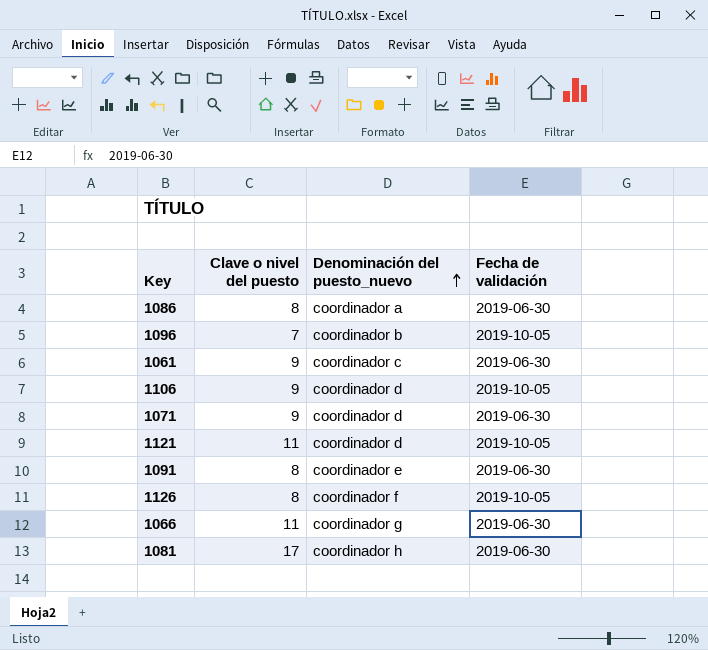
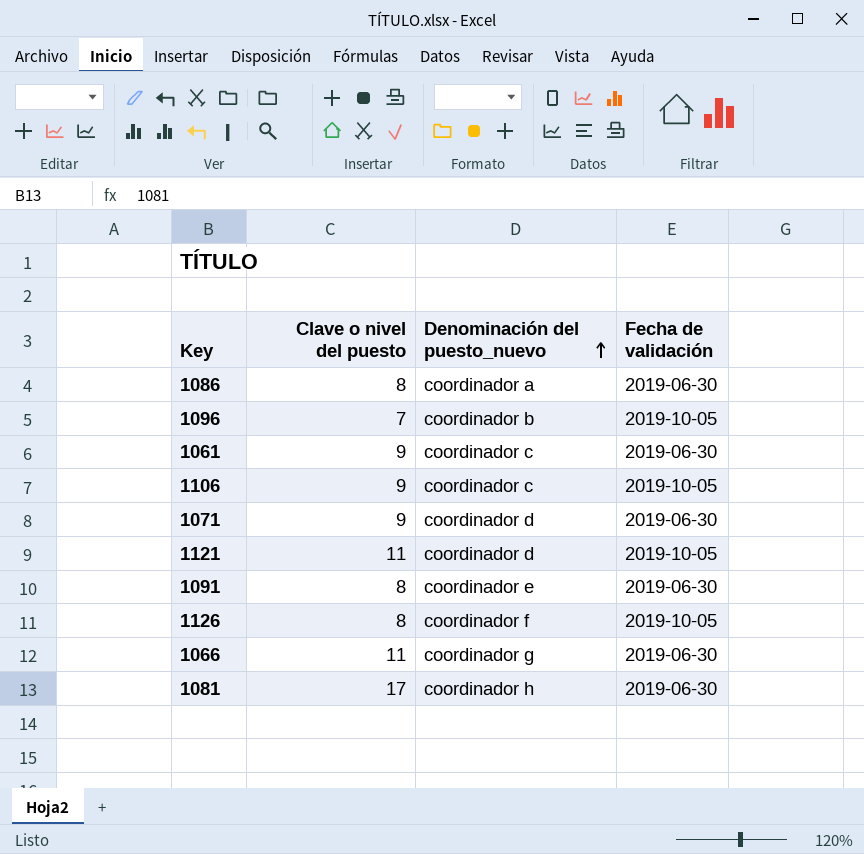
1106 | Denominación del puesto_nuevo: coordinador d -> coordinador c

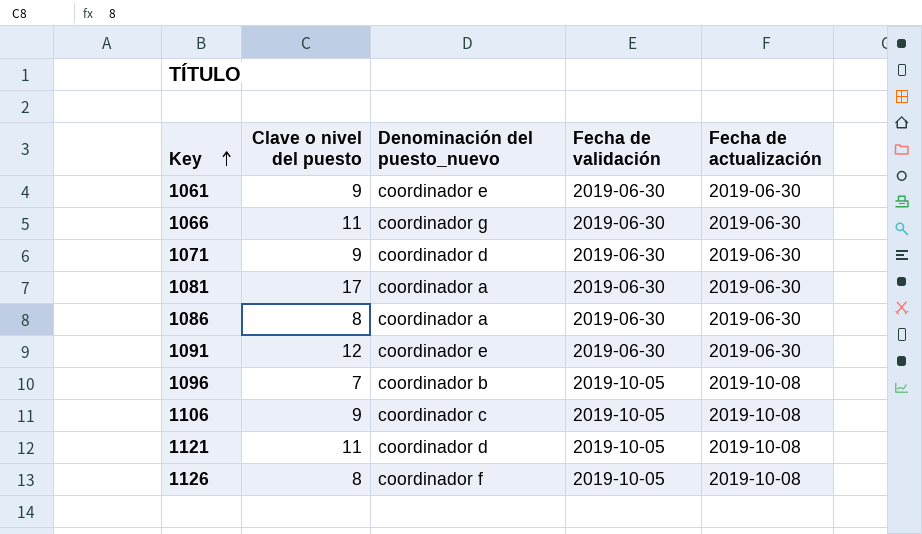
row order: Denominación del puesto_nuevo ascending -> Key ascending
column Fecha de actualización | position: none -> 5
1061 | Denominación del puesto_nuevo: coordinador c -> coordinador e
1081 | Denominación del puesto_nuevo: coordinador h -> coordinador a
1091 | Clave o nivel del puesto: 8 -> 12

